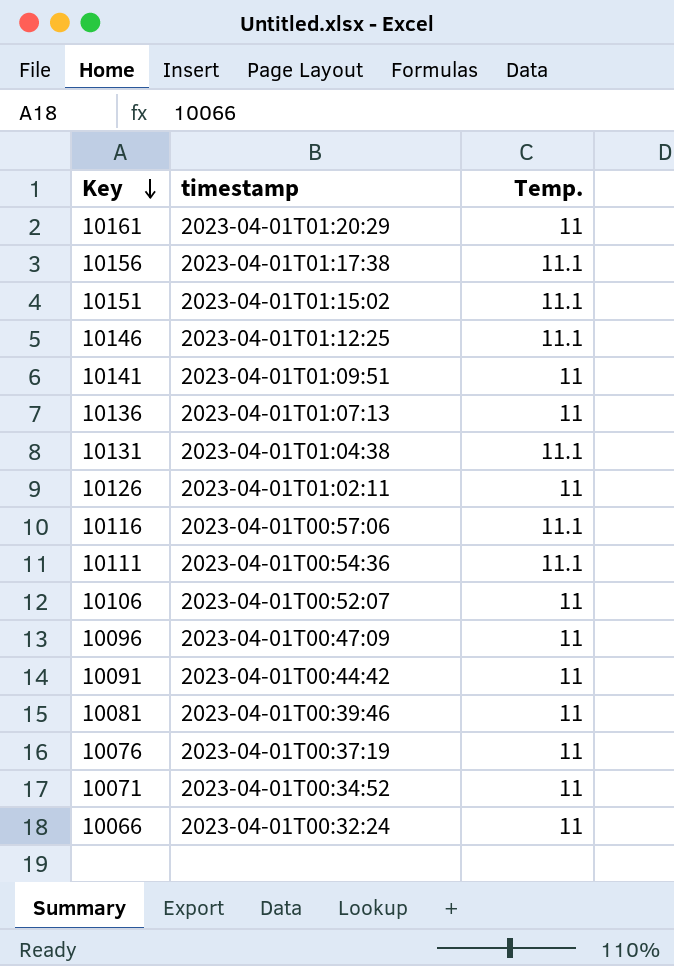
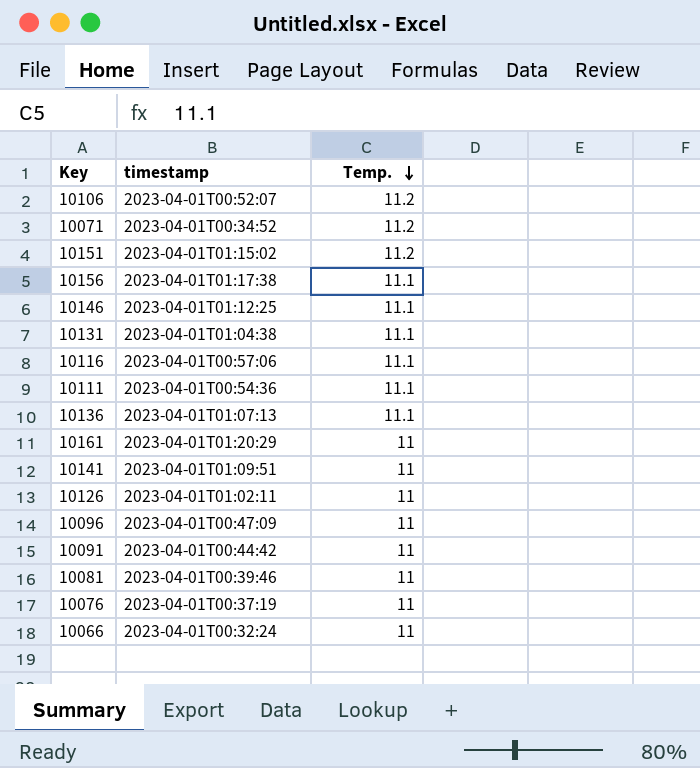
row order: Key descending -> Temp. descending
10106 | Temp.: 11 -> 11.2
10071 | Temp.: 11 -> 11.2
10151 | Temp.: 11.1 -> 11.2
10136 | Temp.: 11 -> 11.1

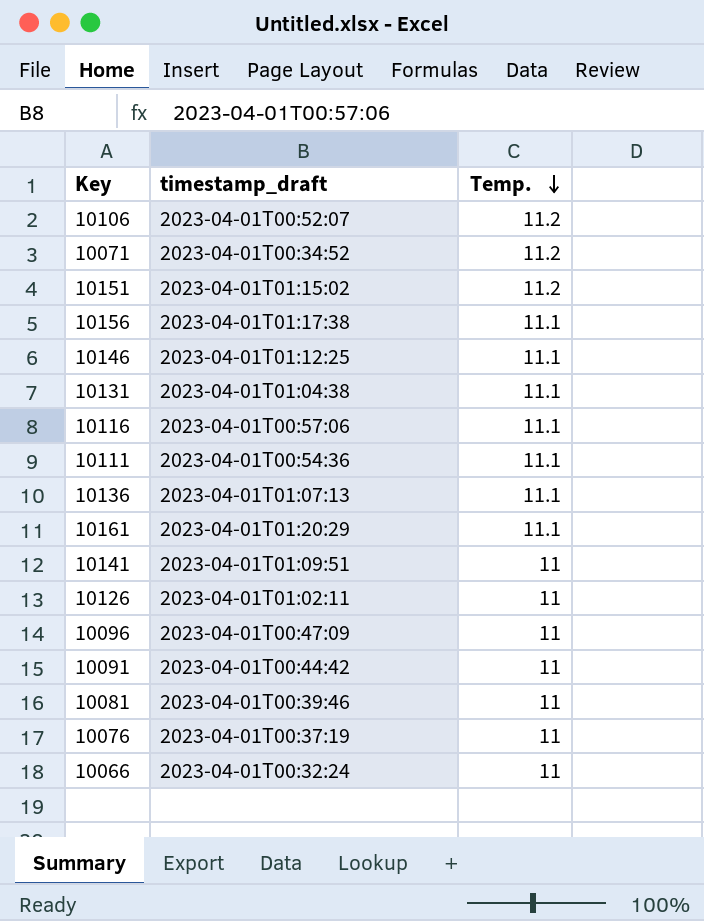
column name: timestamp -> timestamp_draft
10161 | Temp.: 11 -> 11.1

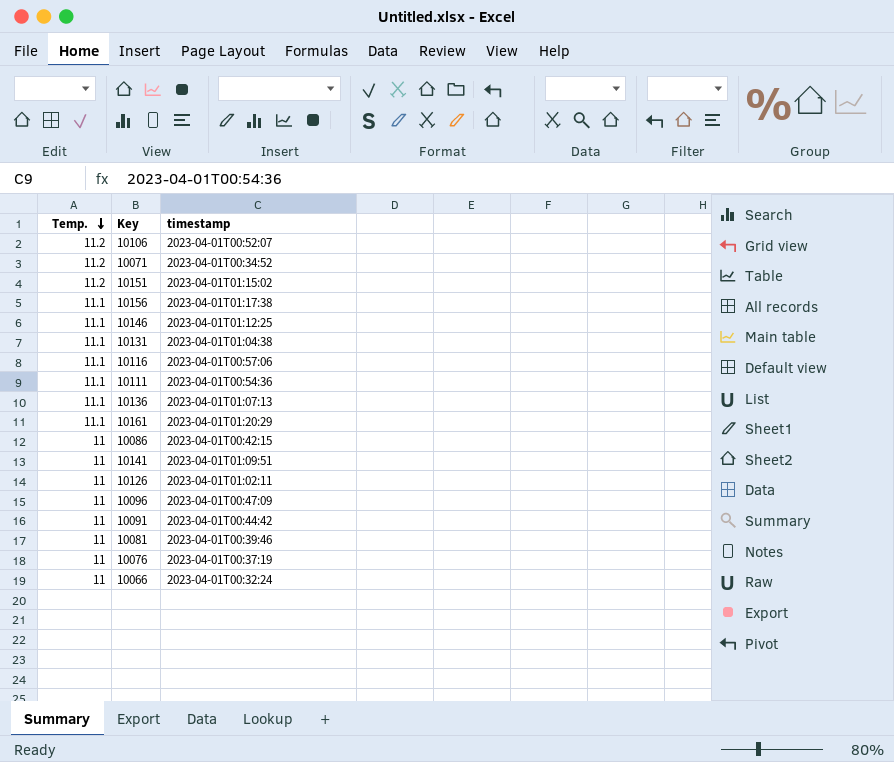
column Temp. | position: 3 -> 1
column name: timestamp_draft -> timestamp
row 10086: none -> 11 | 2023-04-01T00:42:15

